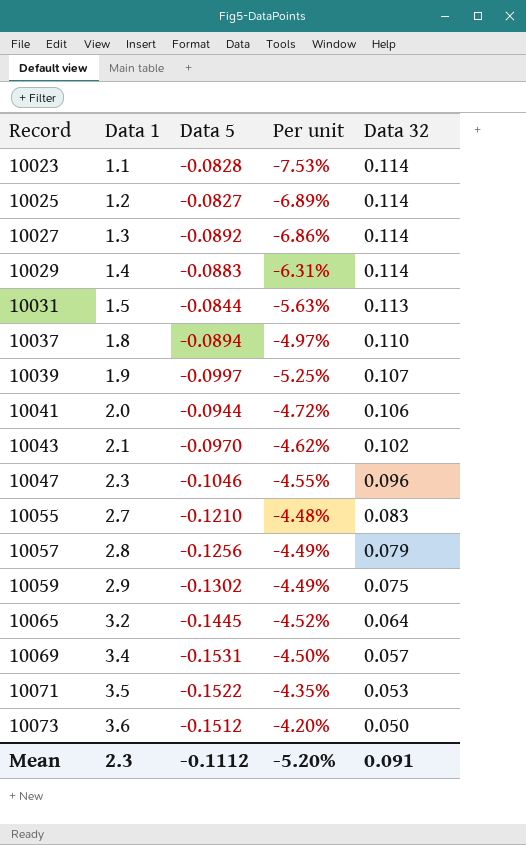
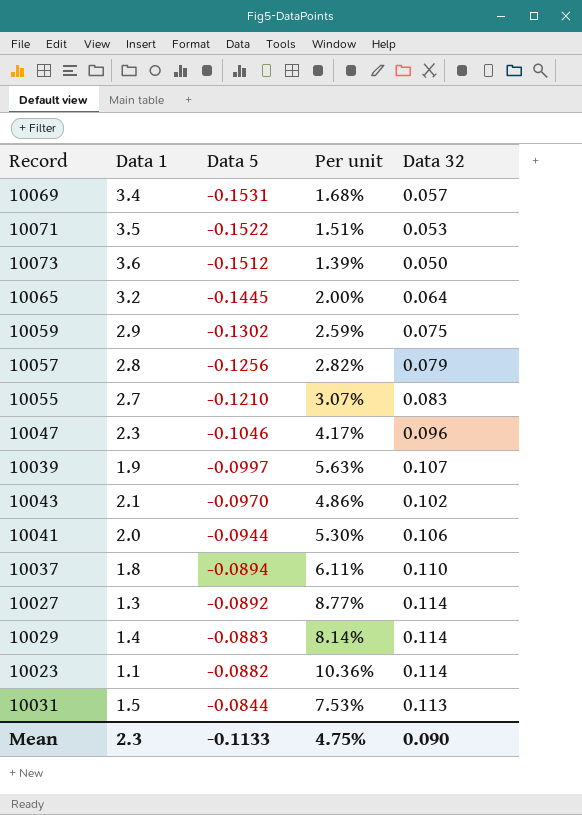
row order: Record ascending -> Data 5 ascending
column Per unit | formula: [Data 5] / [Data 1] -> [Data 32] / [Data 1]
row 10025: 1.2 | -0.0827 | -6.89% | 0.114 -> none
10023 | Data 5: -0.0828 -> -0.0882
Mean | Data 5: -0.1112 -> -0.1133
Mean | Per unit: -5.20% -> 4.75%
Mean | Data 32: 0.091 -> 0.090

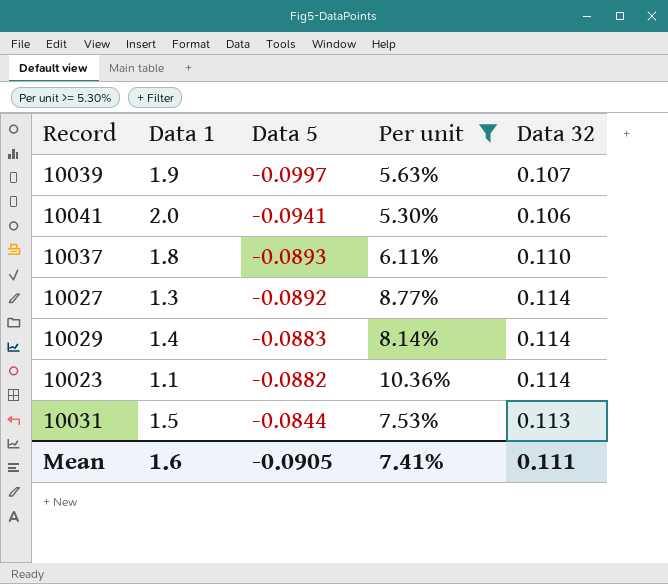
filter: none -> Per unit >= 5.30%
10041 | Data 5: -0.0944 -> -0.0941
10037 | Data 5: -0.0894 -> -0.0893
Mean | Data 1: 2.3 -> 1.6
Mean | Data 5: -0.1133 -> -0.0905
Mean | Per unit: 4.75% -> 7.41%
Mean | Data 32: 0.090 -> 0.111

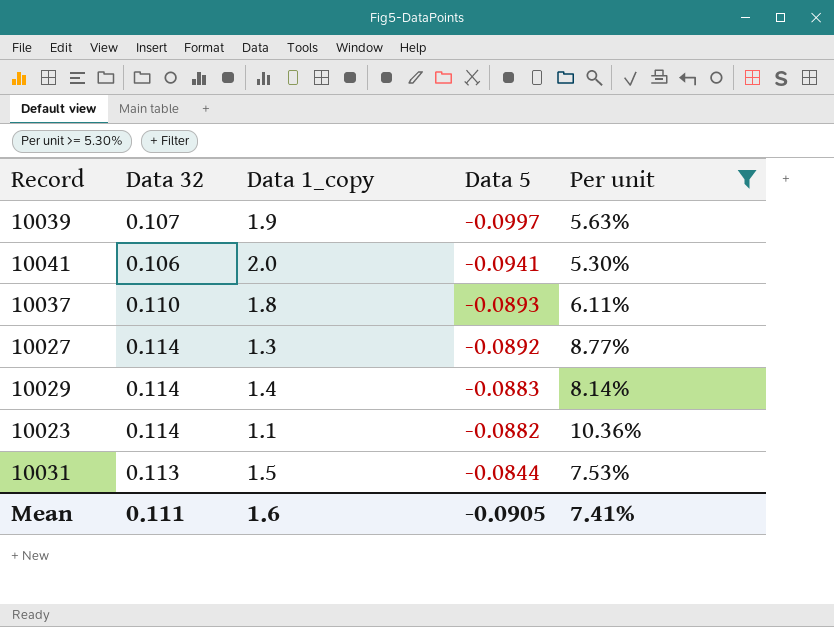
column Data 32 | position: 5 -> 2
column name: Data 1 -> Data 1_copy

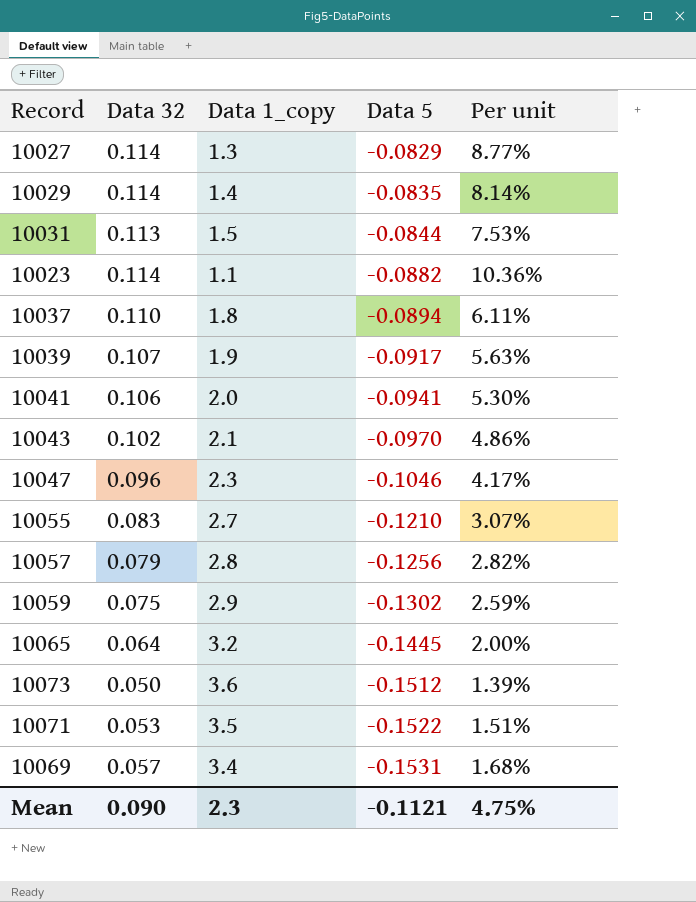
filter: Per unit >= 5.30% -> none
row order: Data 5 ascending -> Data 5 descending
10027 | Data 5: -0.0892 -> -0.0829
10029 | Data 5: -0.0883 -> -0.0835
10037 | Data 5: -0.0893 -> -0.0894
10039 | Data 5: -0.0997 -> -0.0917
Mean | Data 32: 0.111 -> 0.090
Mean | Data 1_copy: 1.6 -> 2.3
Mean | Data 5: -0.0905 -> -0.1121
Mean | Per unit: 7.41% -> 4.75%

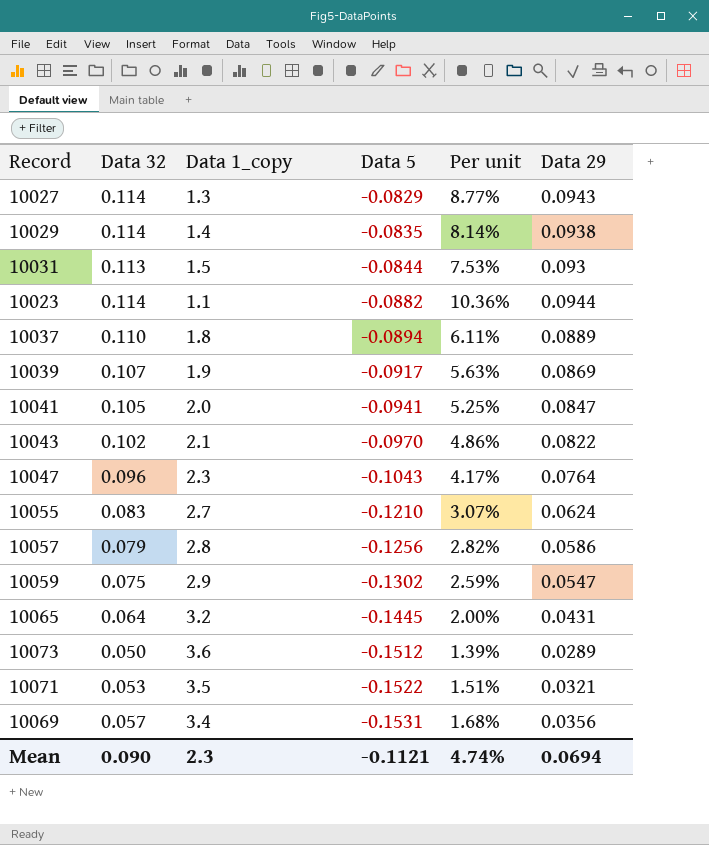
column Data 29 | position: none -> 6
10041 | Data 32: 0.106 -> 0.105
10041 | Per unit: 5.30% -> 5.25%
10047 | Data 5: -0.1046 -> -0.1043
Mean | Per unit: 4.75% -> 4.74%

